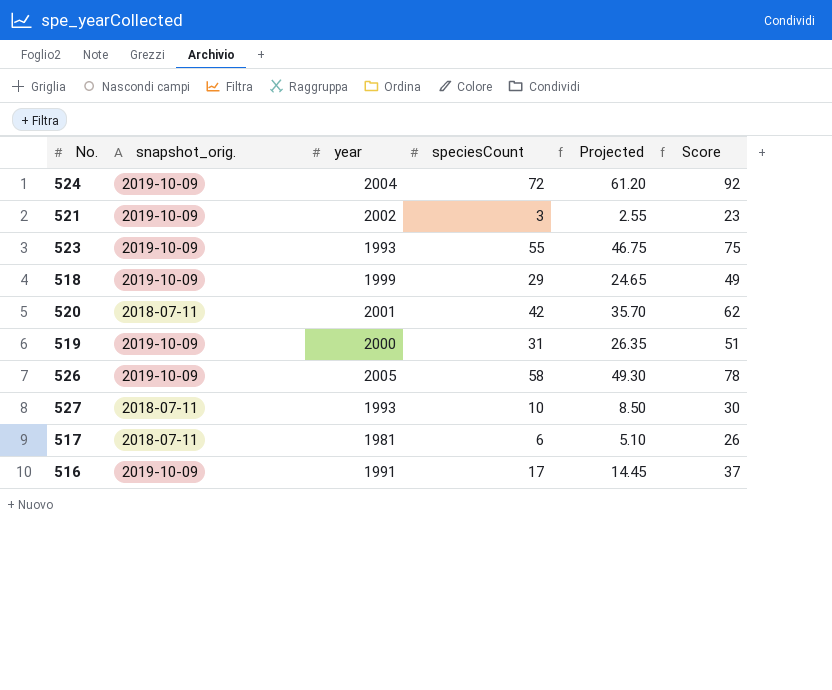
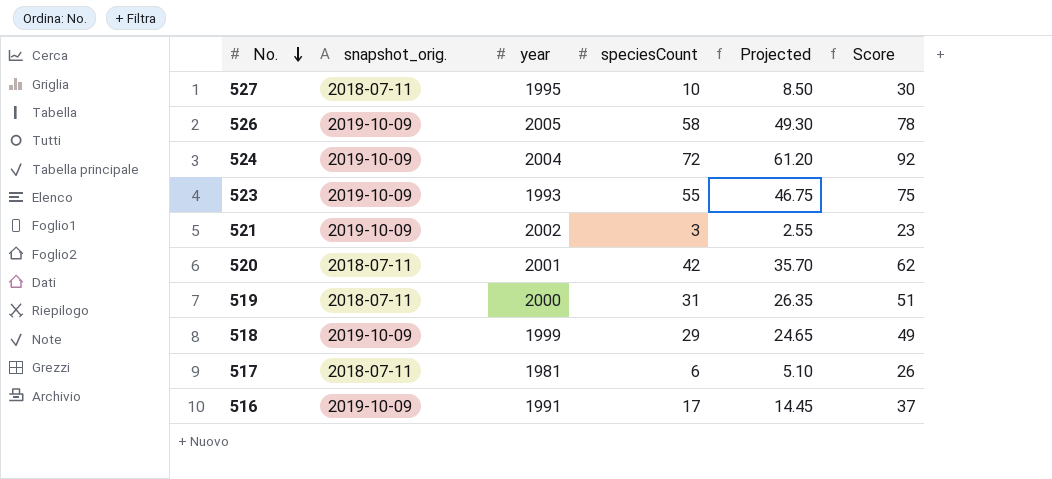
row order: none -> No. descending
527 | year: 1993 -> 1995
519 | snapshot_orig.: 2019-10-09 -> 2018-07-11

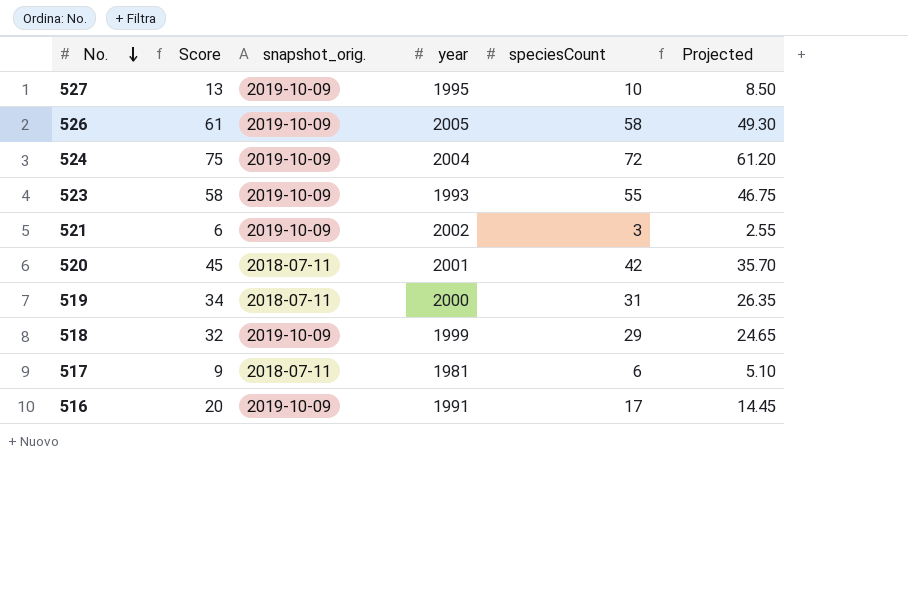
column Score | formula: [speciesCount] + 20 -> [speciesCount] + 3
column Score | position: 6 -> 2
527 | snapshot_orig.: 2018-07-11 -> 2019-10-09

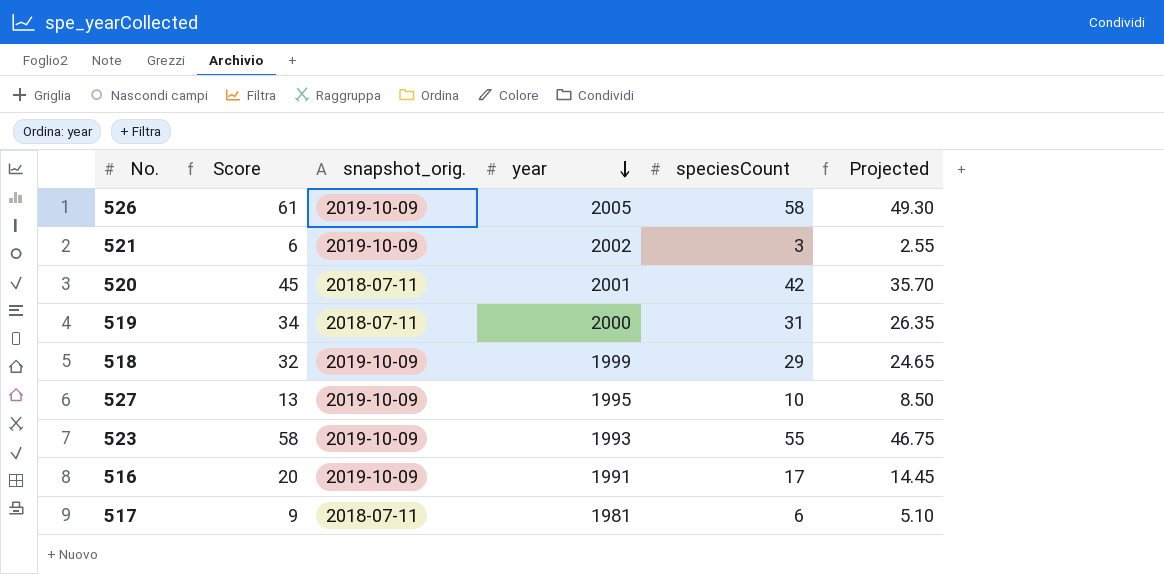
row order: No. descending -> year descending
row 524: 75 | 2019-10-09 | 2004 | 72 | 61.20 -> none

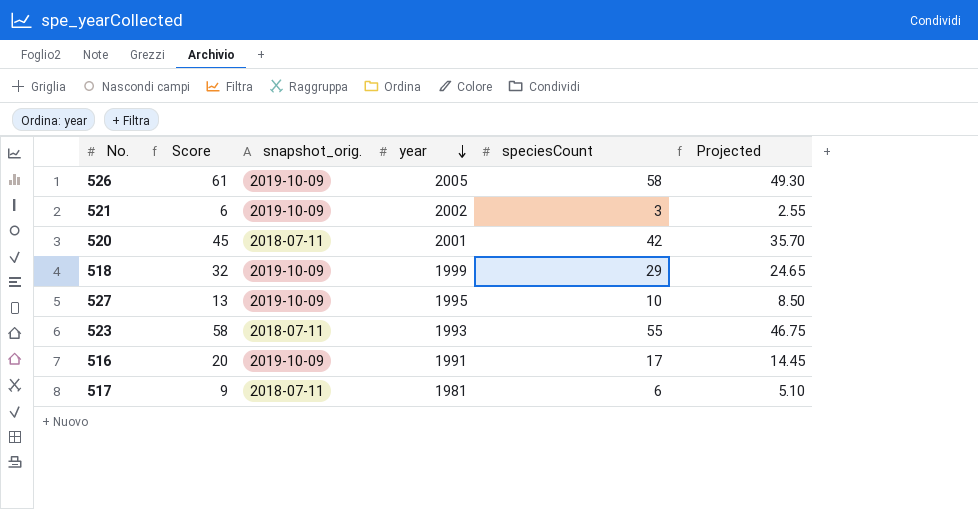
row 519: 34 | 2018-07-11 | 2000 | 31 | 26.35 -> none
523 | snapshot_orig.: 2019-10-09 -> 2018-07-11

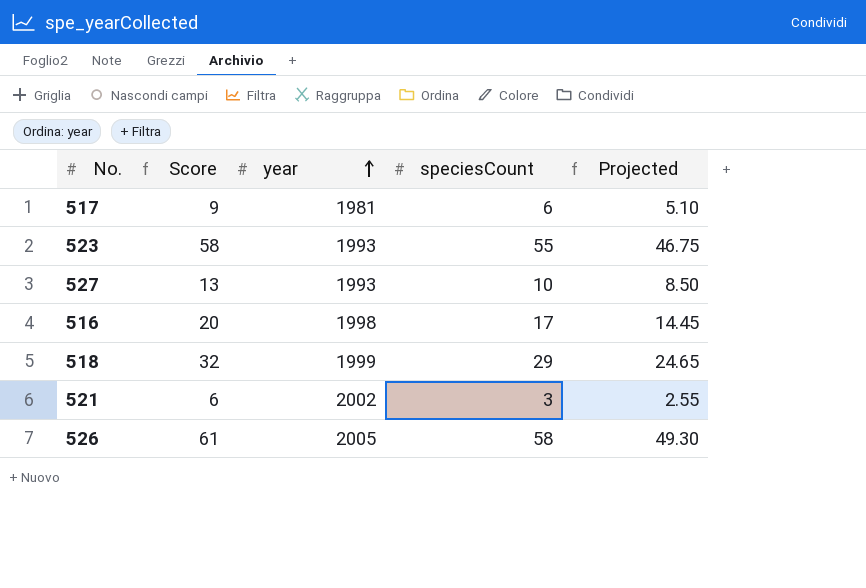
row order: year descending -> year ascending
column snapshot_orig. | position: 3 -> none
row 520: 45 | 2018-07-11 | 2001 | 42 | 35.70 -> none
527 | year: 1995 -> 1993
516 | year: 1991 -> 1998

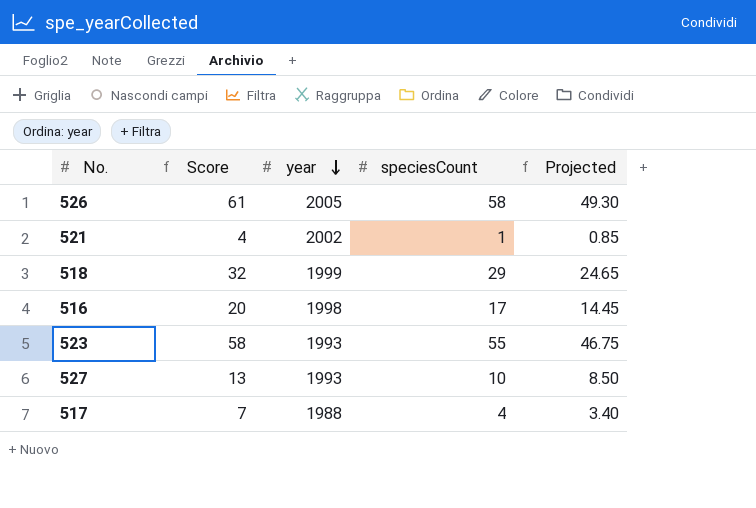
row order: year ascending -> year descending
521 | Score: 6 -> 4
521 | speciesCount: 3 -> 1
521 | Projected: 2.55 -> 0.85
517 | Score: 9 -> 7
517 | year: 1981 -> 1988
517 | speciesCount: 6 -> 4
517 | Projected: 5.10 -> 3.40

